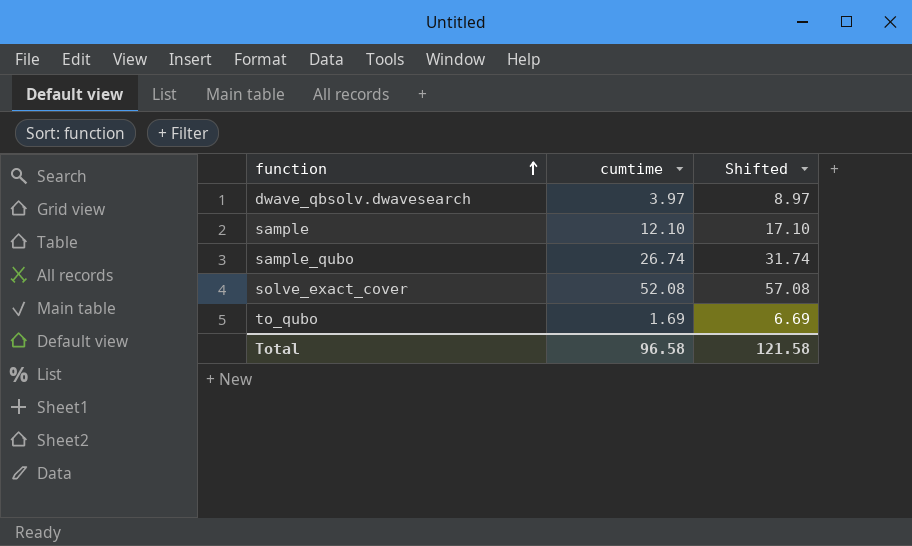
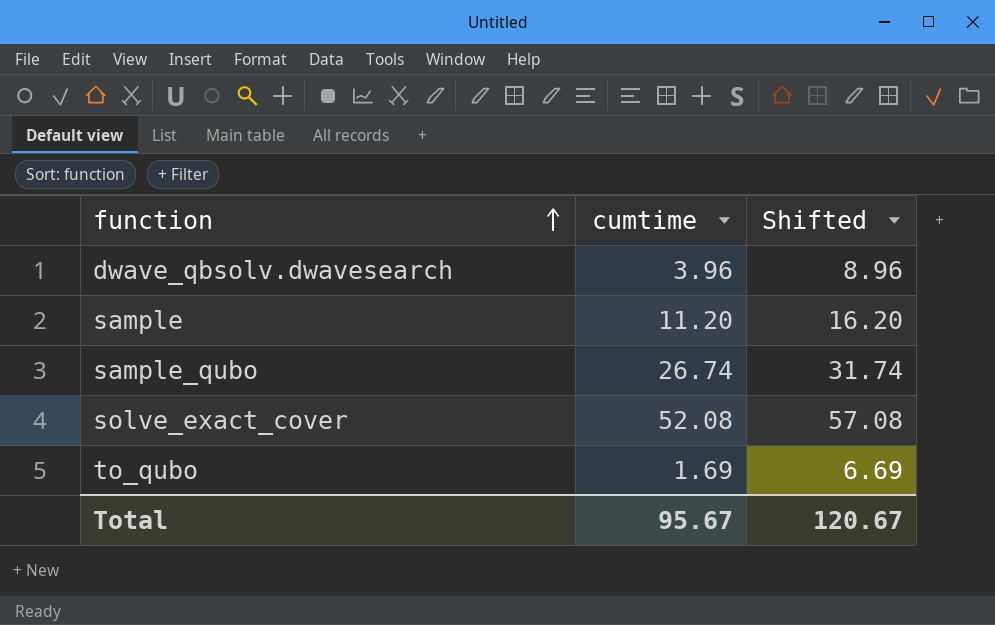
dwave_qbsolv.dwavesearch | cumtime: 3.97 -> 3.96
dwave_qbsolv.dwavesearch | Shifted: 8.97 -> 8.96
sample | cumtime: 12.10 -> 11.20
sample | Shifted: 17.10 -> 16.20
Total | cumtime: 96.58 -> 95.67
Total | Shifted: 121.58 -> 120.67

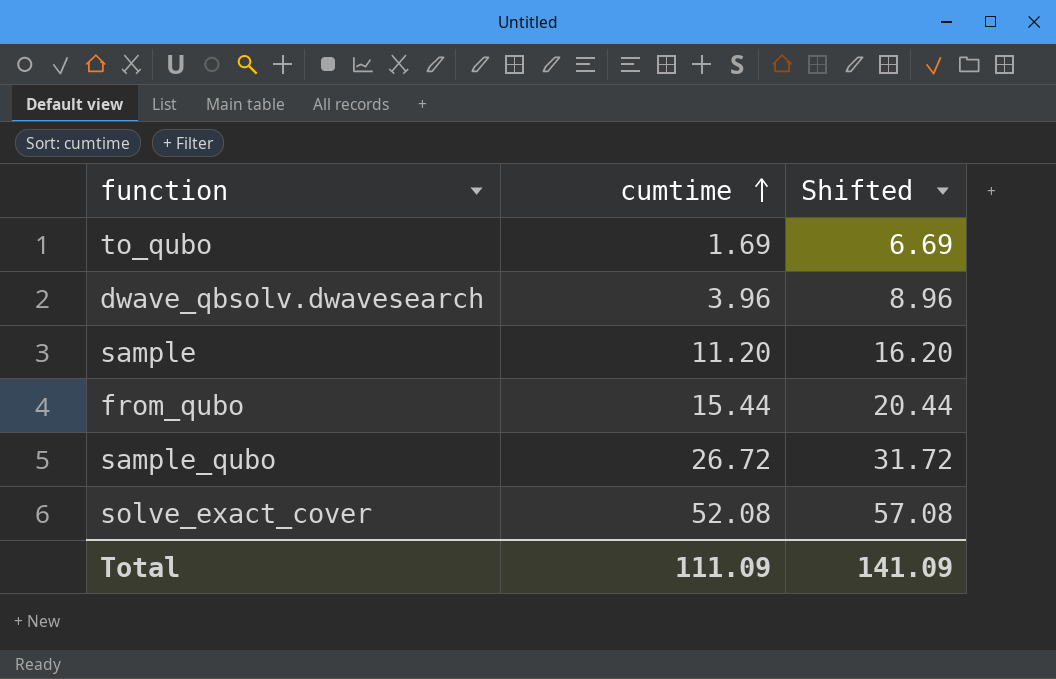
row order: function ascending -> cumtime ascending
row from_qubo: none -> 15.44 | 20.44
sample_qubo | cumtime: 26.74 -> 26.72
sample_qubo | Shifted: 31.74 -> 31.72
Total | cumtime: 95.67 -> 111.09
Total | Shifted: 120.67 -> 141.09

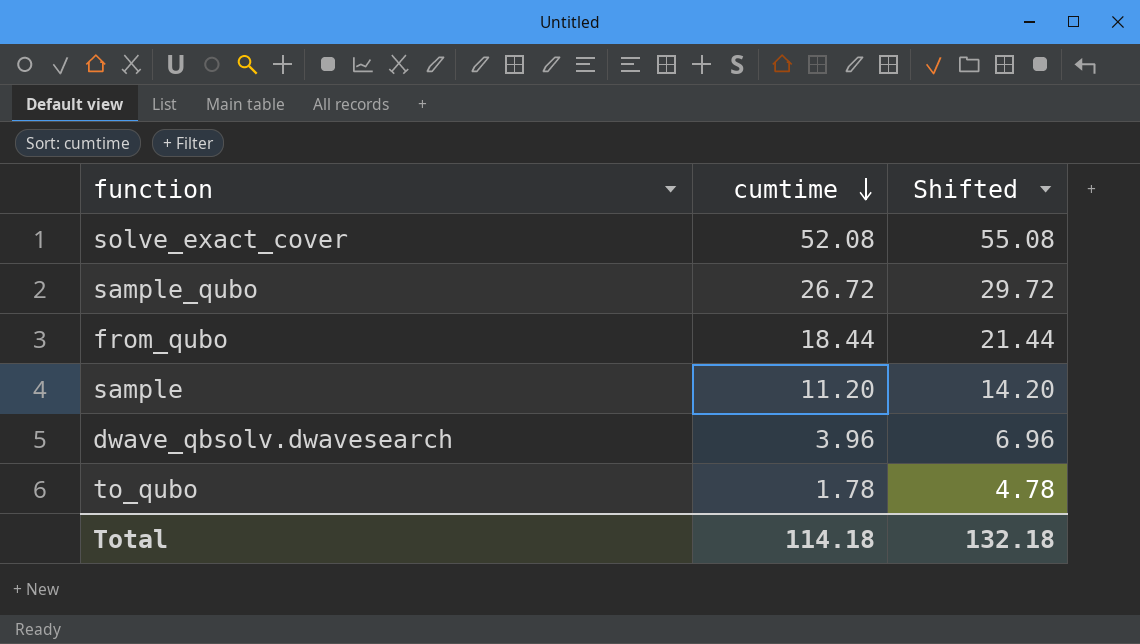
row order: cumtime ascending -> cumtime descending
column Shifted | formula: [cumtime] + 5 -> [cumtime] + 3
from_qubo | cumtime: 15.44 -> 18.44
to_qubo | cumtime: 1.69 -> 1.78
Total | cumtime: 111.09 -> 114.18
Total | Shifted: 141.09 -> 132.18

